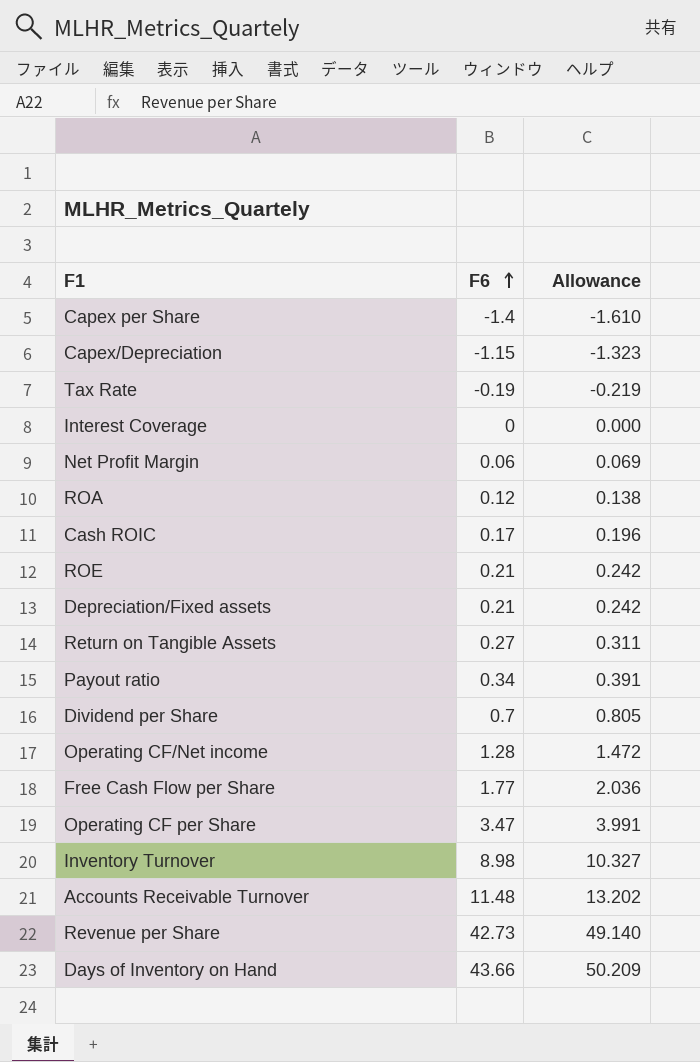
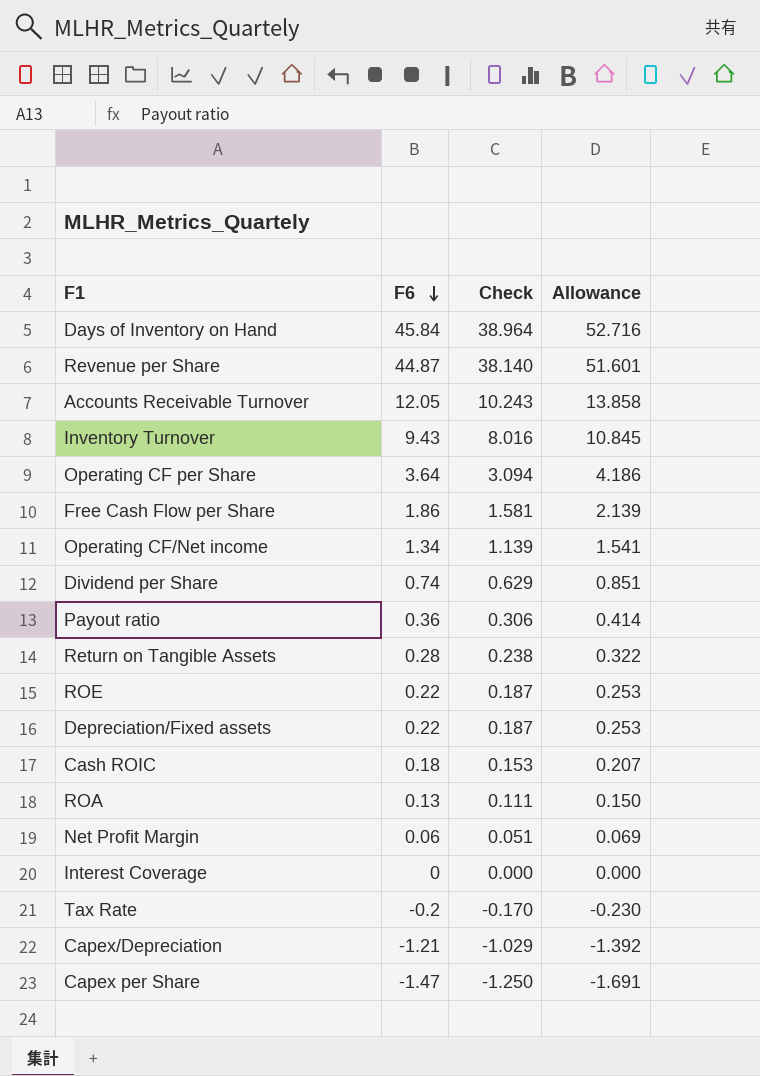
row order: F6 ascending -> F6 descending
column Check | formula: none -> [F6] * 0.85
Days of Inventory on Hand | F6: 43.66 -> 45.84
Days of Inventory on Hand | Allowance: 50.209 -> 52.716
Revenue per Share | F6: 42.73 -> 44.87
Revenue per Share | Allowance: 49.140 -> 51.601
Accounts Receivable Turnover | F6: 11.48 -> 12.05
Accounts Receivable Turnover | Allowance: 13.202 -> 13.858
Inventory Turnover | F6: 8.98 -> 9.43
Inventory Turnover | Allowance: 10.327 -> 10.845
Operating CF per Share | F6: 3.47 -> 3.64
Operating CF per Share | Allowance: 3.991 -> 4.186
Free Cash Flow per Share | F6: 1.77 -> 1.86
Free Cash Flow per Share | Allowance: 2.036 -> 2.139
Operating CF/Net income | F6: 1.28 -> 1.34
Operating CF/Net income | Allowance: 1.472 -> 1.541
Dividend per Share | F6: 0.7 -> 0.74
Dividend per Share | Allowance: 0.805 -> 0.851
Payout ratio | F6: 0.34 -> 0.36
Payout ratio | Allowance: 0.391 -> 0.414
Return on Tangible Assets | F6: 0.27 -> 0.28
Return on Tangible Assets | Allowance: 0.311 -> 0.322
ROE | F6: 0.21 -> 0.22
ROE | Allowance: 0.242 -> 0.253
Depreciation/Fixed assets | F6: 0.21 -> 0.22
Depreciation/Fixed assets | Allowance: 0.242 -> 0.253
Cash ROIC | F6: 0.17 -> 0.18
Cash ROIC | Allowance: 0.196 -> 0.207
ROA | F6: 0.12 -> 0.13
ROA | Allowance: 0.138 -> 0.150
Tax Rate | F6: -0.19 -> -0.2
Tax Rate | Allowance: -0.219 -> -0.230
Capex/Depreciation | F6: -1.15 -> -1.21
Capex/Depreciation | Allowance: -1.323 -> -1.392
Capex per Share | F6: -1.4 -> -1.47
Capex per Share | Allowance: -1.610 -> -1.691

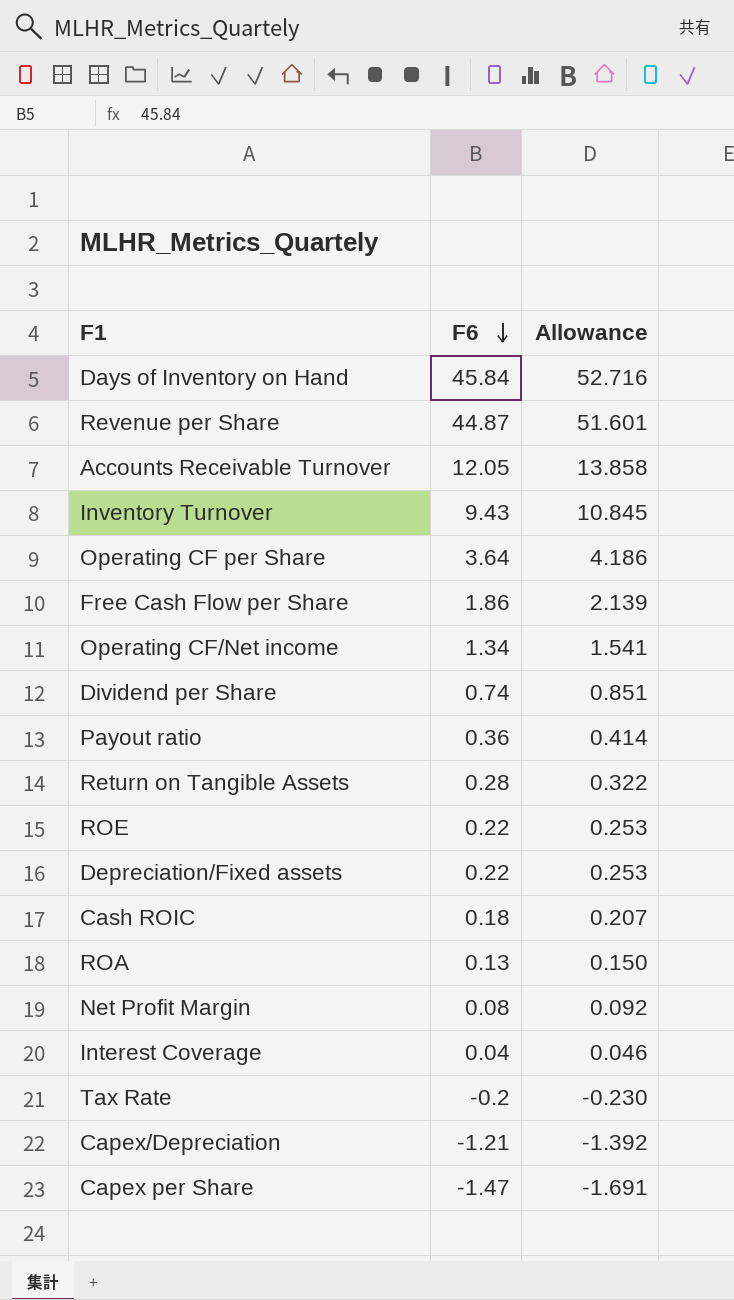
column Check | formula: [F6] * 0.85 -> none
Net Profit Margin | F6: 0.06 -> 0.08
Net Profit Margin | Allowance: 0.069 -> 0.092
Interest Coverage | F6: 0 -> 0.04
Interest Coverage | Allowance: 0.000 -> 0.046

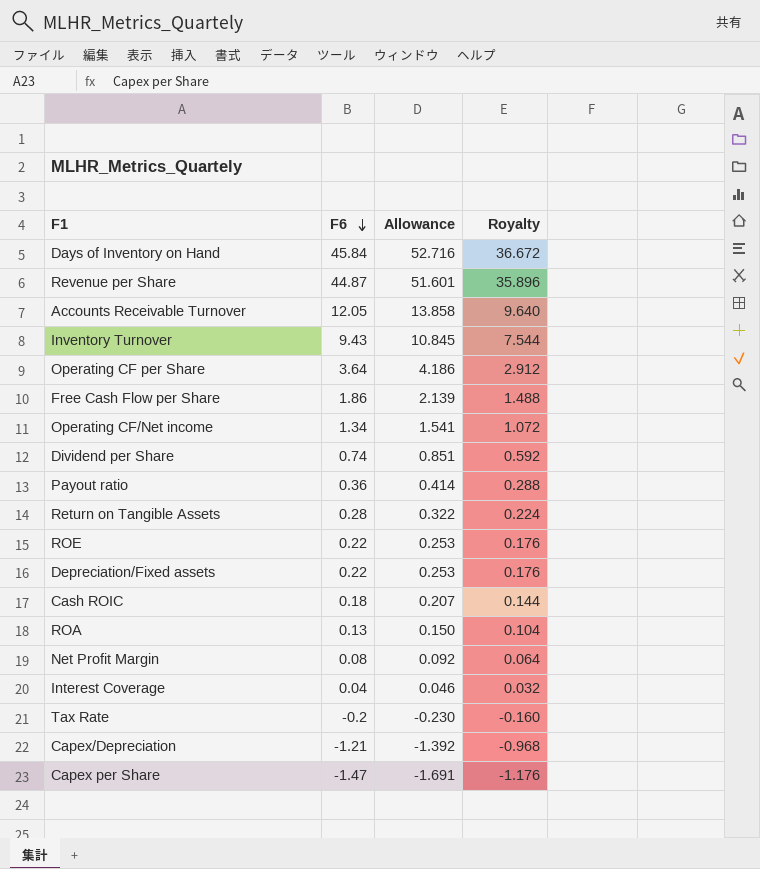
column Royalty | formula: none -> [F6] * 0.8

